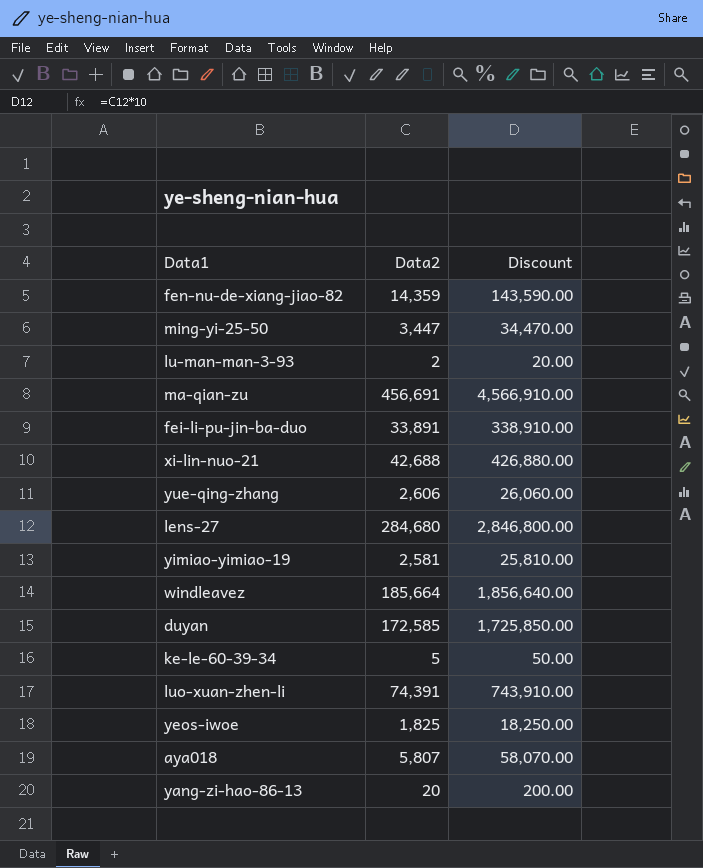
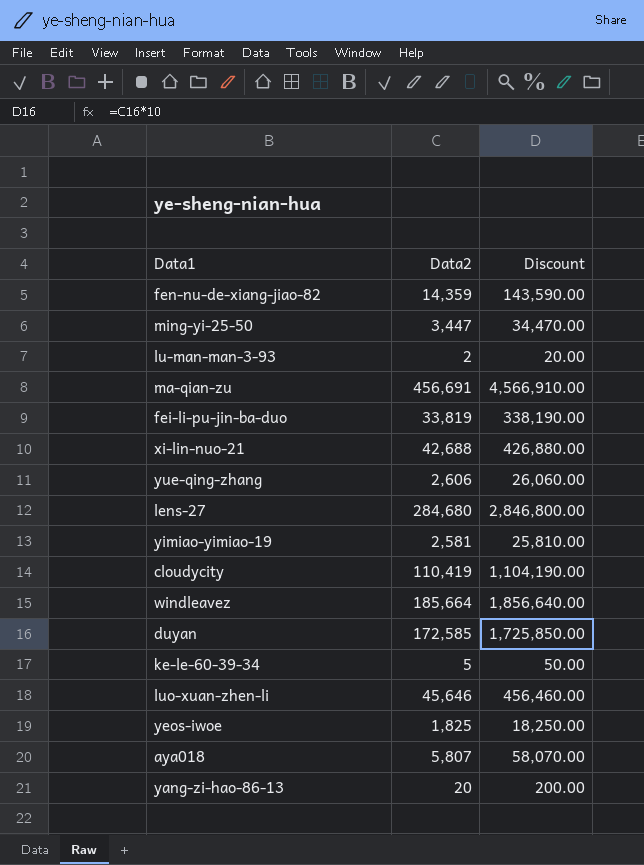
fei-li-pu-jin-ba-duo | Data2: 33,891 -> 33,819
fei-li-pu-jin-ba-duo | Discount: 338,910.00 -> 338,190.00
row cloudycity: none -> 110,419 | 1,104,190.00
luo-xuan-zhen-li | Data2: 74,391 -> 45,646
luo-xuan-zhen-li | Discount: 743,910.00 -> 456,460.00

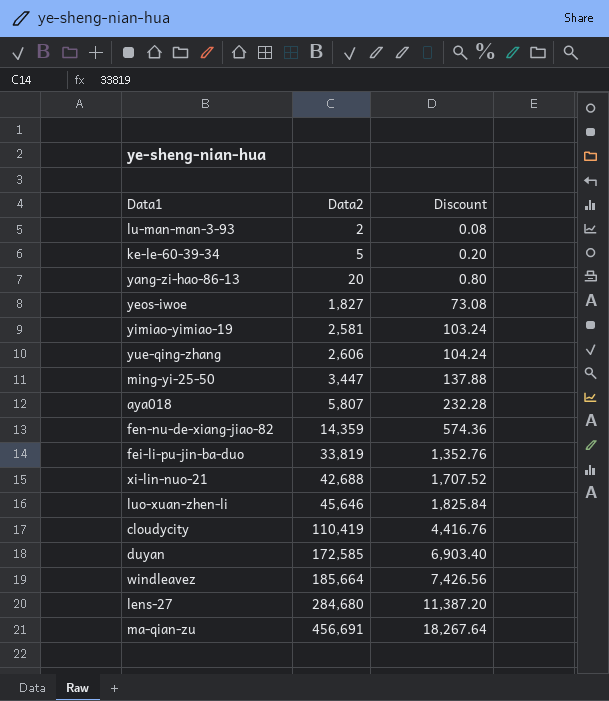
row order: none -> Data2 ascending
column Discount | formula: [Data2] * 10 -> [Data2] * 0.04
yeos-iwoe | Data2: 1,825 -> 1,827

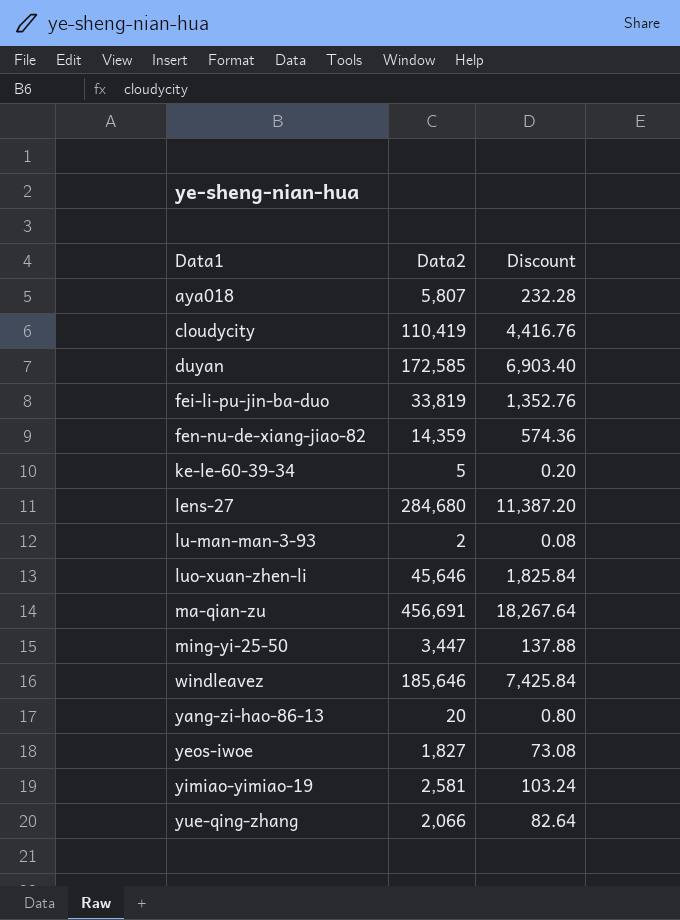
row order: Data2 ascending -> Data1 ascending
row xi-lin-nuo-21: 42,688 | 1,707.52 -> none
windleavez | Data2: 185,664 -> 185,646
windleavez | Discount: 7,426.56 -> 7,425.84
yue-qing-zhang | Data2: 2,606 -> 2,066
yue-qing-zhang | Discount: 104.24 -> 82.64

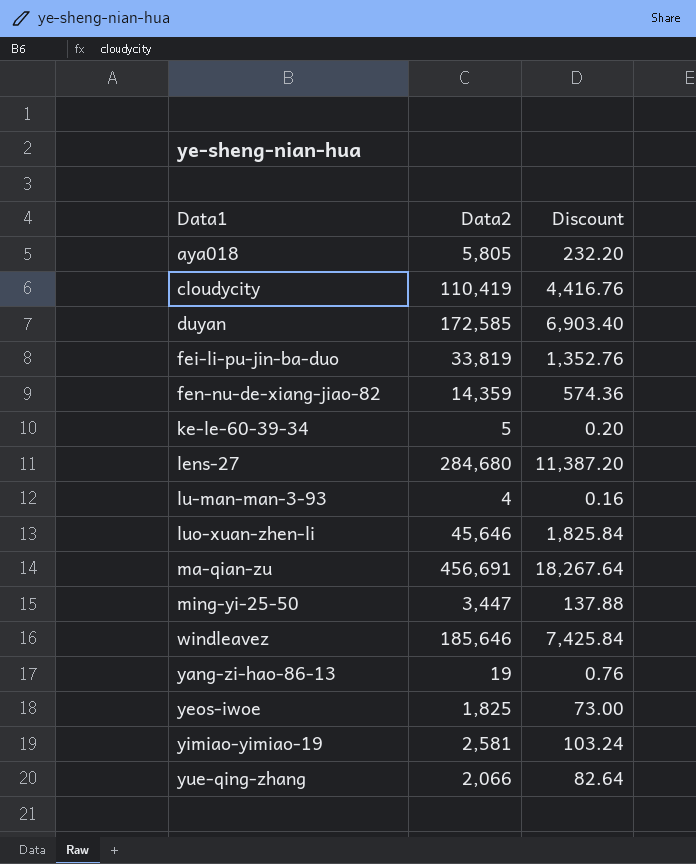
aya018 | Data2: 5,807 -> 5,805
aya018 | Discount: 232.28 -> 232.20
lu-man-man-3-93 | Data2: 2 -> 4
lu-man-man-3-93 | Discount: 0.08 -> 0.16
yang-zi-hao-86-13 | Data2: 20 -> 19
yang-zi-hao-86-13 | Discount: 0.80 -> 0.76
yeos-iwoe | Data2: 1,827 -> 1,825
yeos-iwoe | Discount: 73.08 -> 73.00

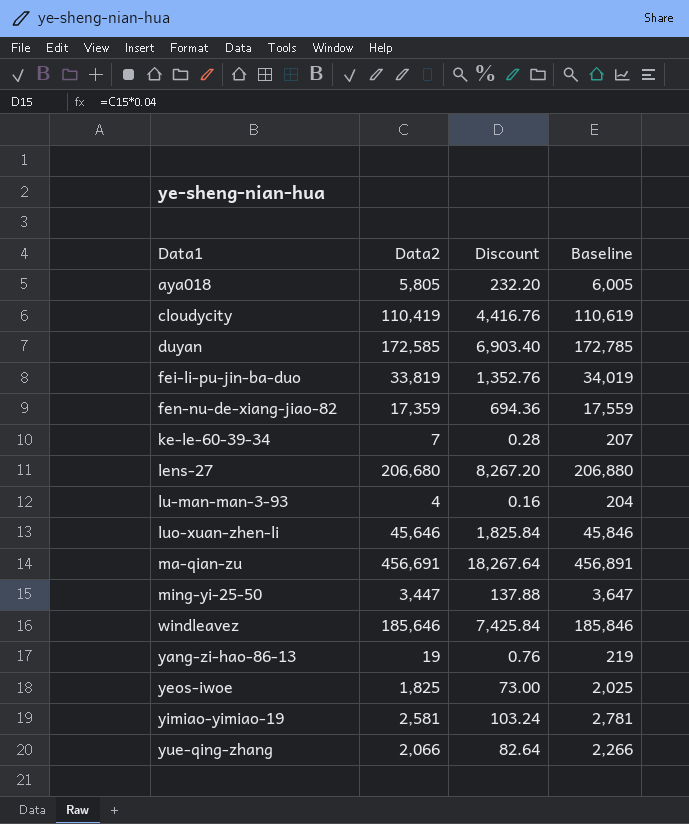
column Baseline | formula: none -> [Data2] + 200
fen-nu-de-xiang-jiao-82 | Data2: 14,359 -> 17,359
fen-nu-de-xiang-jiao-82 | Discount: 574.36 -> 694.36
ke-le-60-39-34 | Data2: 5 -> 7
ke-le-60-39-34 | Discount: 0.20 -> 0.28
lens-27 | Data2: 284,680 -> 206,680
lens-27 | Discount: 11,387.20 -> 8,267.20

